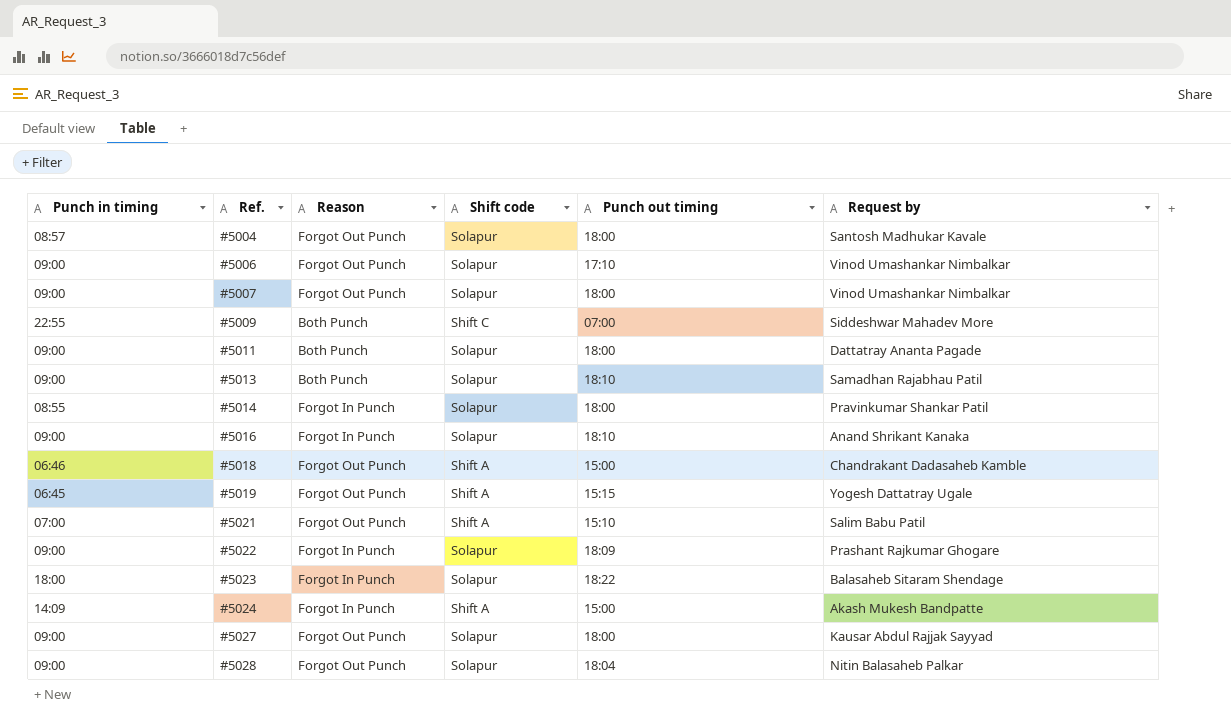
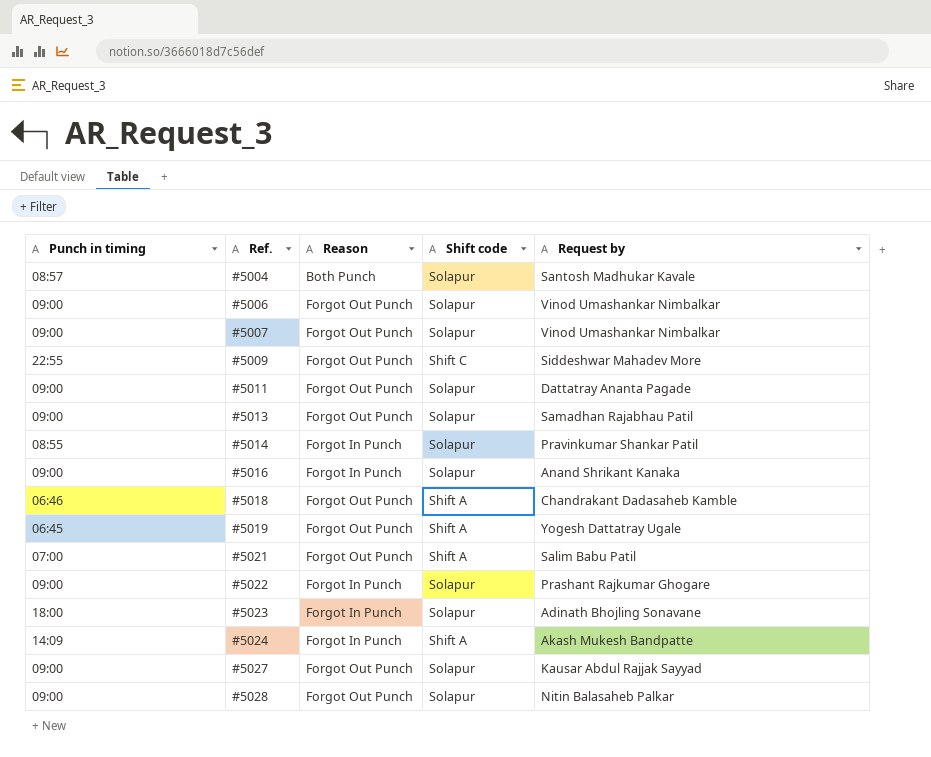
column Punch out timing | position: 5 -> none
#5004 | Reason: Forgot Out Punch -> Both Punch
#5009 | Reason: Both Punch -> Forgot Out Punch
#5011 | Reason: Both Punch -> Forgot Out Punch
#5013 | Reason: Both Punch -> Forgot Out Punch
#5023 | Request by: Balasaheb Sitaram Shendage -> Adinath Bhojling Sonavane

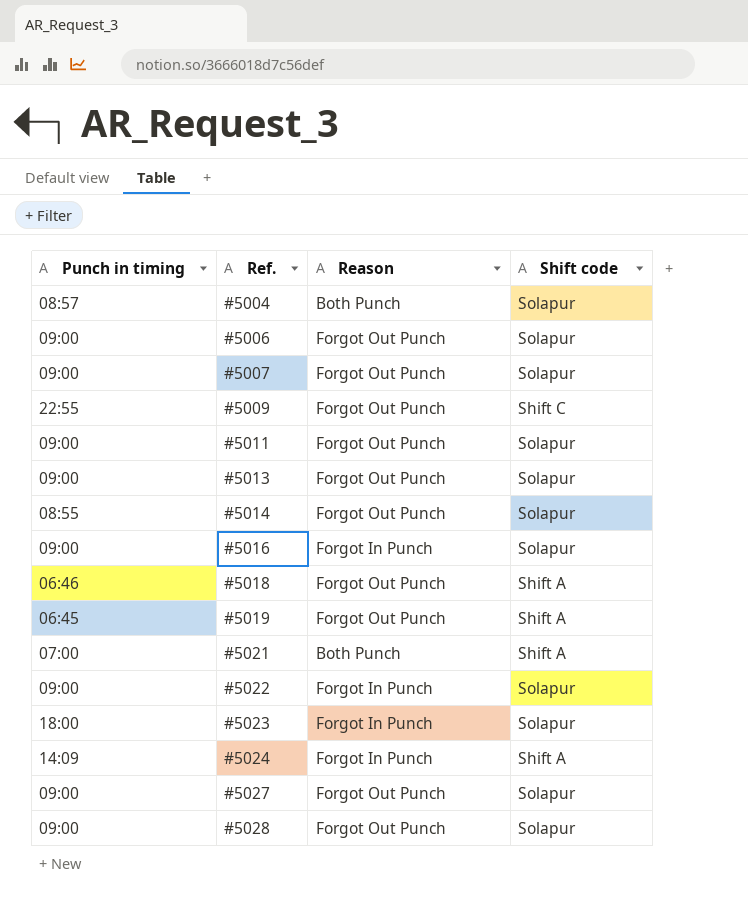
column Request by | position: 5 -> none
#5014 | Reason: Forgot In Punch -> Forgot Out Punch
#5021 | Reason: Forgot Out Punch -> Both Punch

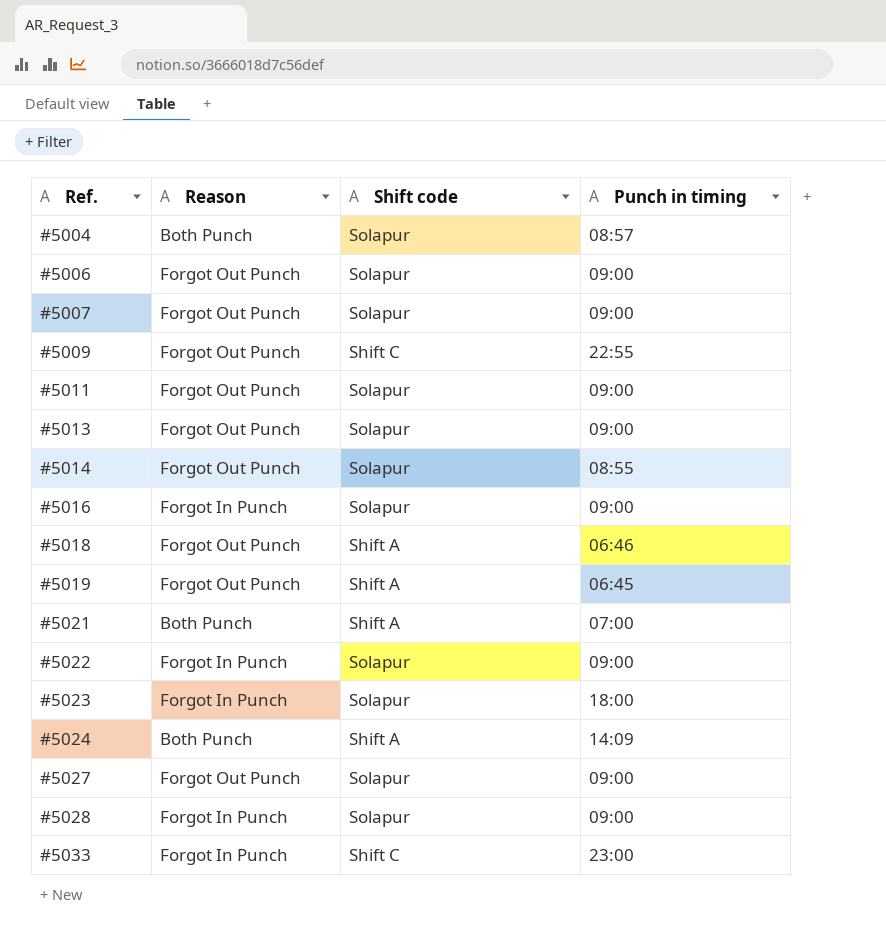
column Punch in timing | position: 1 -> 4
#5024 | Reason: Forgot In Punch -> Both Punch
#5028 | Reason: Forgot Out Punch -> Forgot In Punch
row #5033: none -> Forgot In Punch | Shift C | 23:00

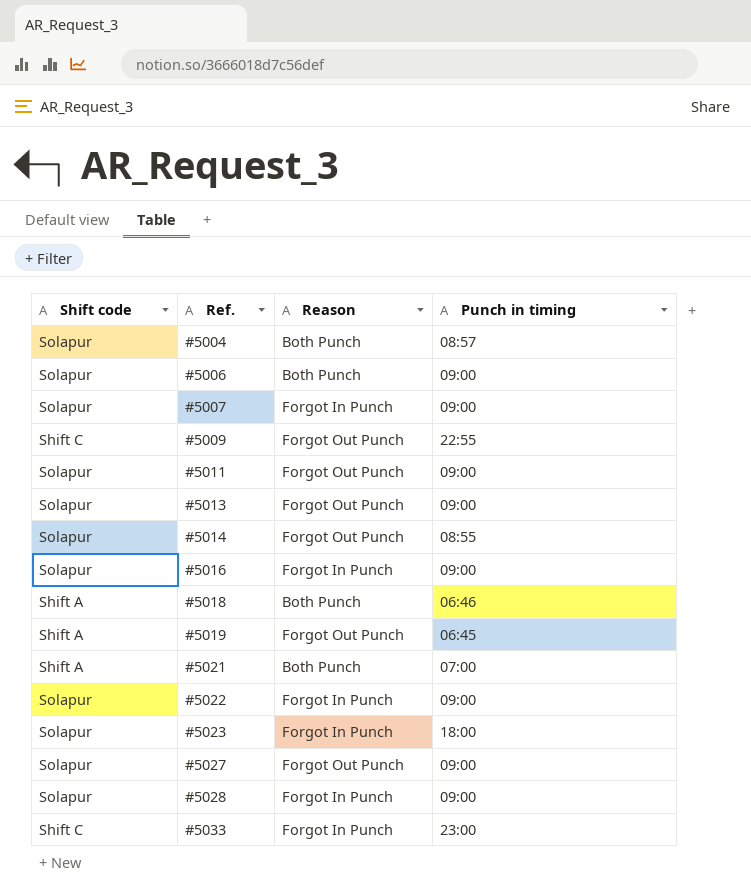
column Shift code | position: 3 -> 1
row #5024: Both Punch | Shift A | 14:09 -> none
#5006 | Reason: Forgot Out Punch -> Both Punch
#5007 | Reason: Forgot Out Punch -> Forgot In Punch
#5018 | Reason: Forgot Out Punch -> Both Punch

